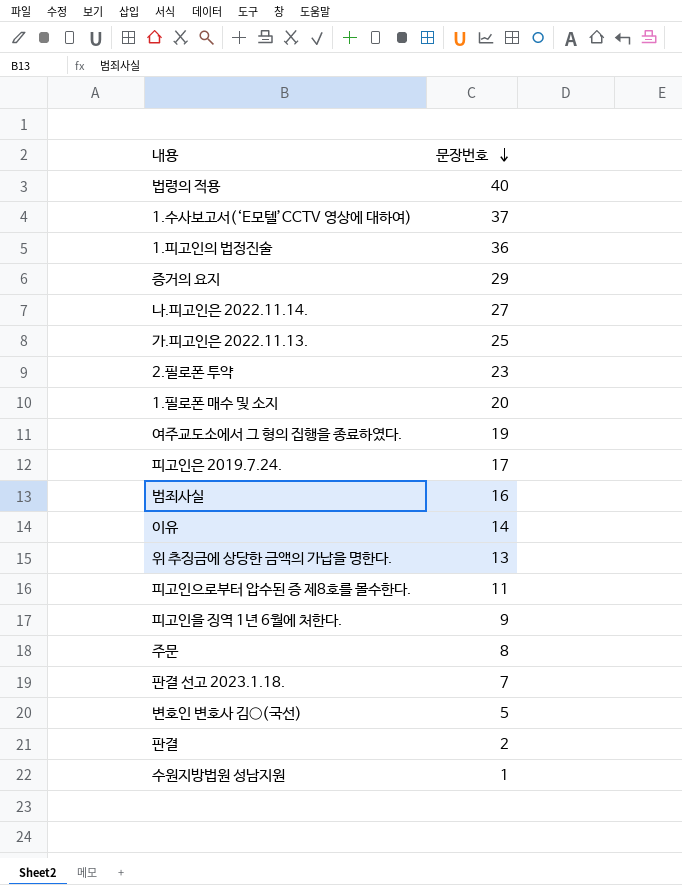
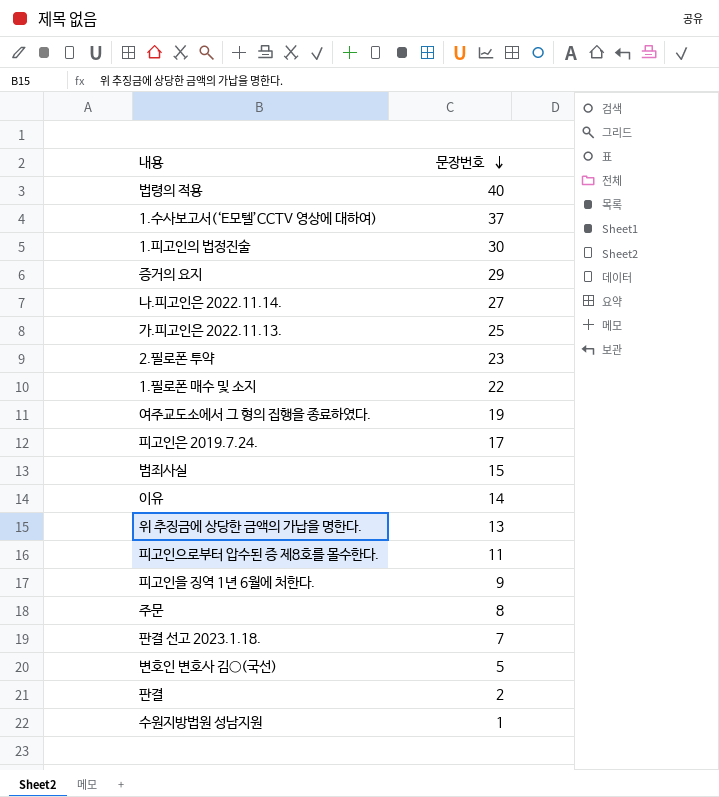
1.피고인의 법정진술 | 문장번호: 36 -> 30
1.필로폰 매수 및 소지 | 문장번호: 20 -> 22
범죄사실 | 문장번호: 16 -> 15

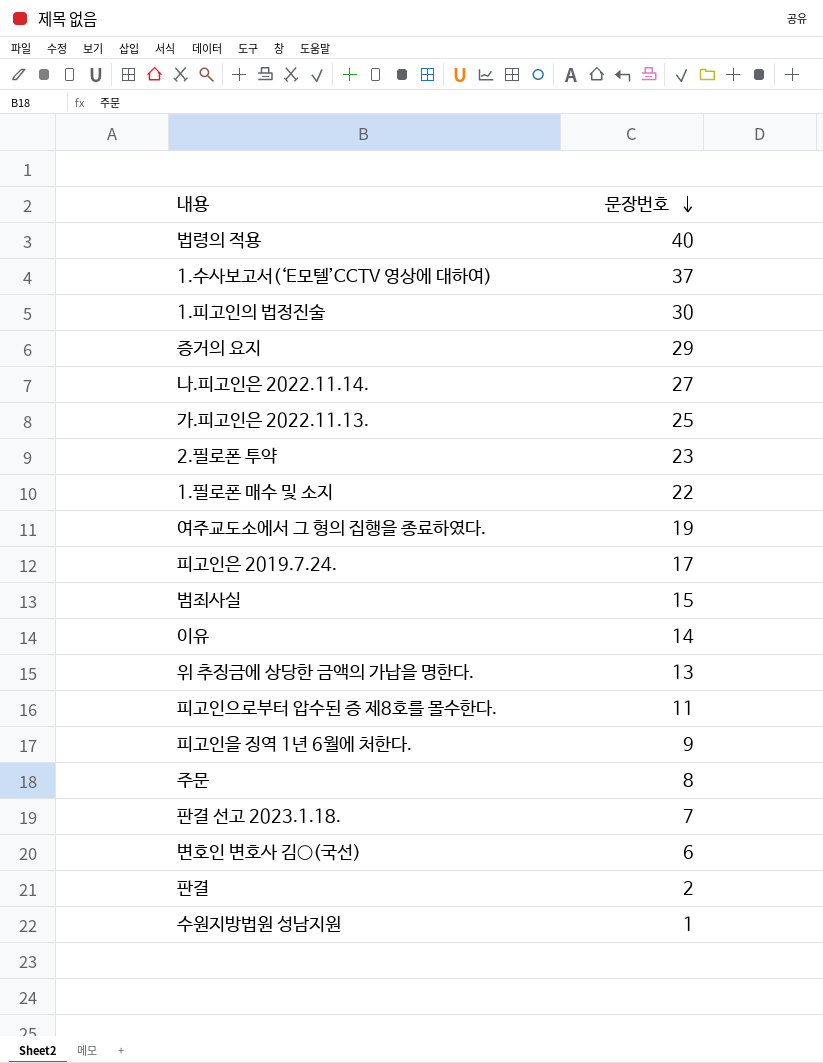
변호인 변호사 김○(국선) | 문장번호: 5 -> 6

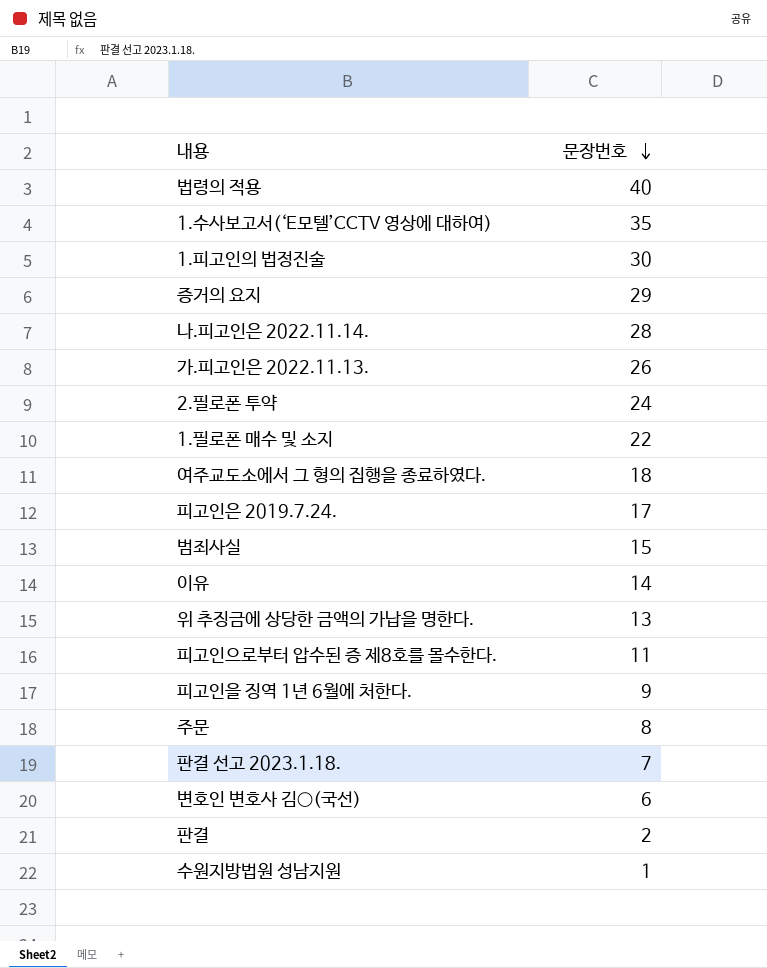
1.수사보고서(‘E모텔’CCTV 영상에 대하여) | 문장번호: 37 -> 35
나.피고인은 2022.11.14. | 문장번호: 27 -> 28
가.피고인은 2022.11.13. | 문장번호: 25 -> 26
2.필로폰 투약 | 문장번호: 23 -> 24
여주교도소에서 그 형의 집행을 종료하였다. | 문장번호: 19 -> 18

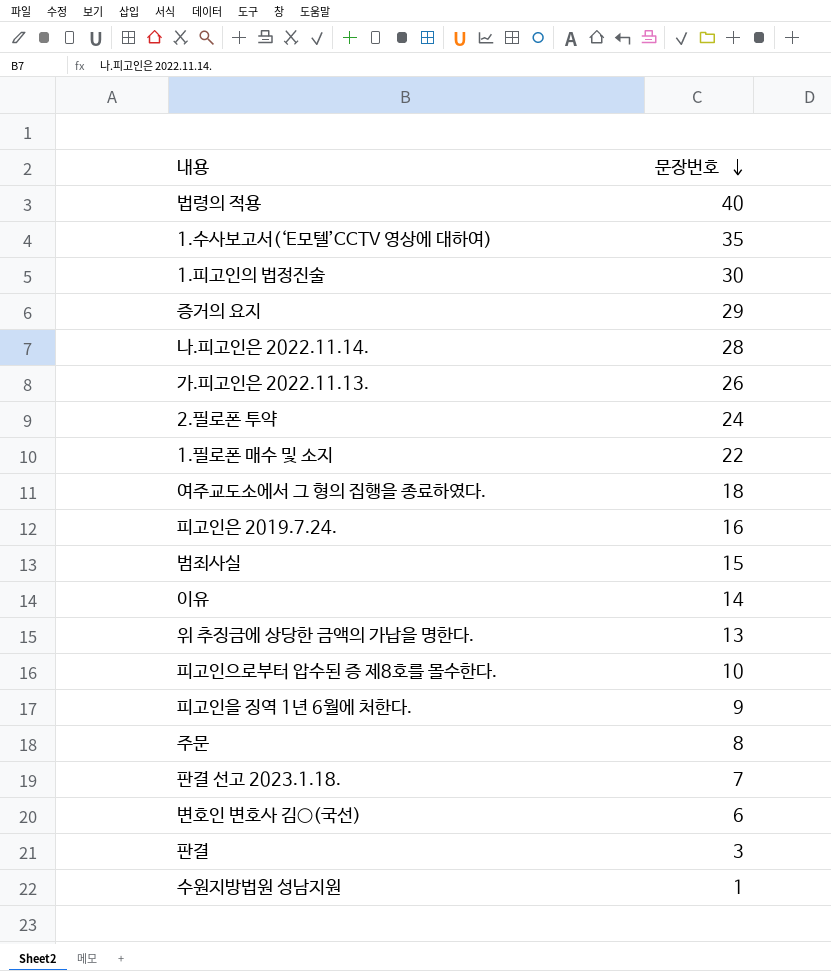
피고인은 2019.7.24. | 문장번호: 17 -> 16
피고인으로부터 압수된 증 제8호를 몰수한다. | 문장번호: 11 -> 10
판결 | 문장번호: 2 -> 3

